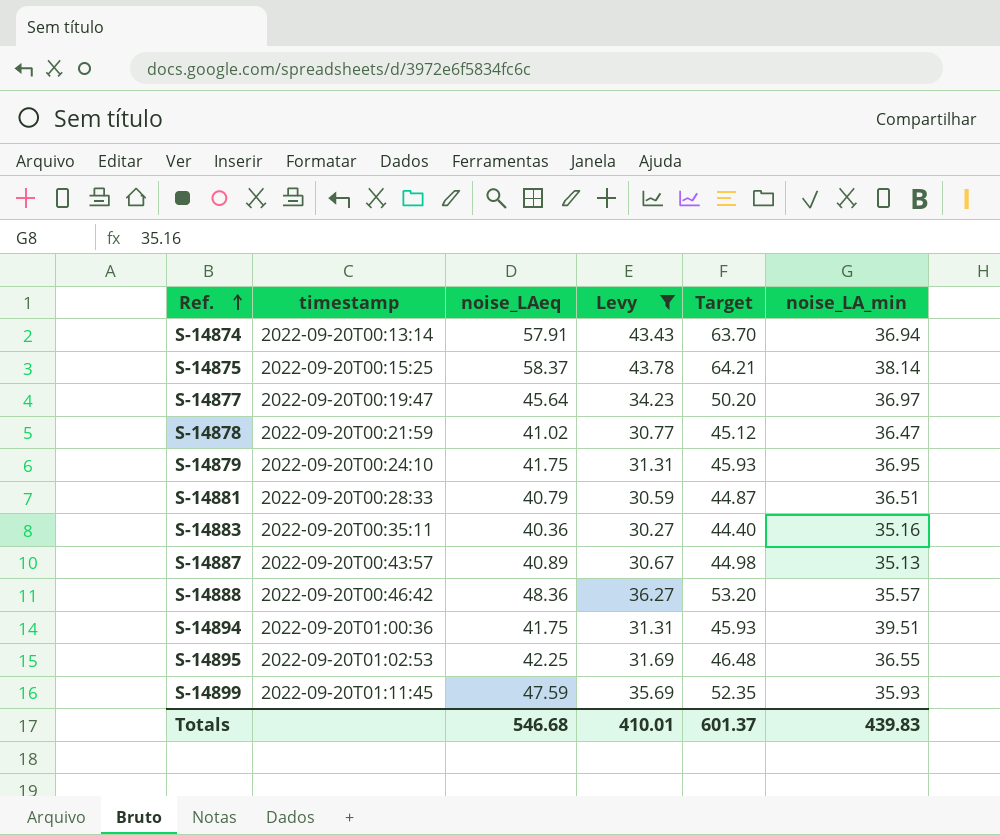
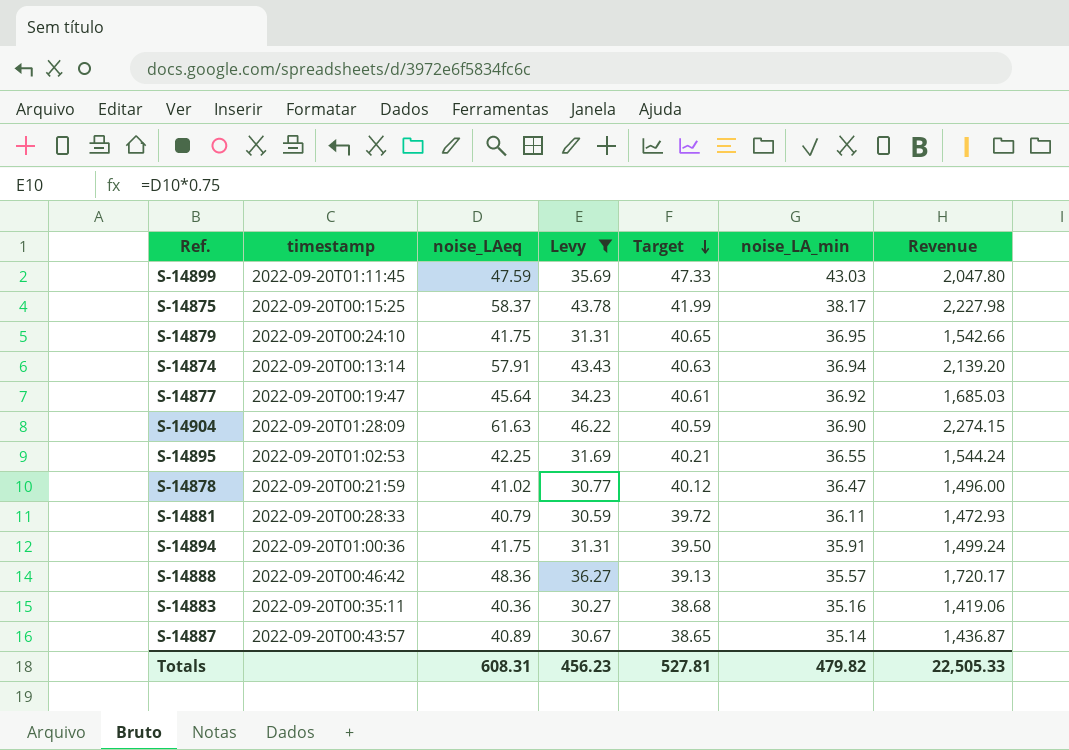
row order: Ref. ascending -> Target descending
column Target | formula: [noise_LAeq] * 1.1 -> [noise_LA_min] * 1.1
column Revenue | formula: none -> [noise_LAeq] * [noise_LA_min]
S-14899 | noise_LA_min: 35.93 -> 43.03
S-14875 | noise_LA_min: 38.14 -> 38.17
S-14877 | noise_LA_min: 36.97 -> 36.92
row S-14904: none -> 2022-09-20T01:28:09 | 61.63 | 46.22 | 40.59 | 36.90 | 2,274.15
S-14881 | noise_LA_min: 36.51 -> 36.11
S-14894 | noise_LA_min: 39.51 -> 35.91
S-14887 | noise_LA_min: 35.13 -> 35.14
Totals | noise_LAeq: 546.68 -> 608.31
Totals | Levy: 410.01 -> 456.23
Totals | Target: 601.37 -> 527.81
Totals | noise_LA_min: 439.83 -> 479.82

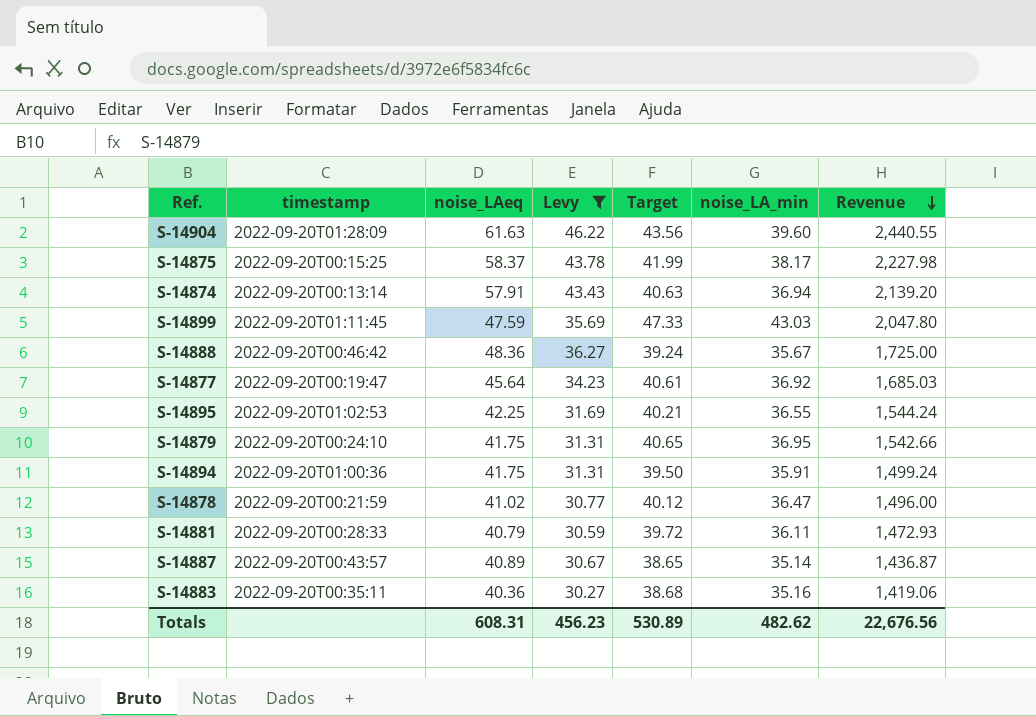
row order: Target descending -> Revenue descending
S-14904 | Target: 40.59 -> 43.56
S-14904 | noise_LA_min: 36.90 -> 39.60
S-14904 | Revenue: 2,274.15 -> 2,440.55
S-14888 | Target: 39.13 -> 39.24
S-14888 | noise_LA_min: 35.57 -> 35.67
S-14888 | Revenue: 1,720.17 -> 1,725.00
Totals | Target: 527.81 -> 530.89
Totals | noise_LA_min: 479.82 -> 482.62
Totals | Revenue: 22,505.33 -> 22,676.56

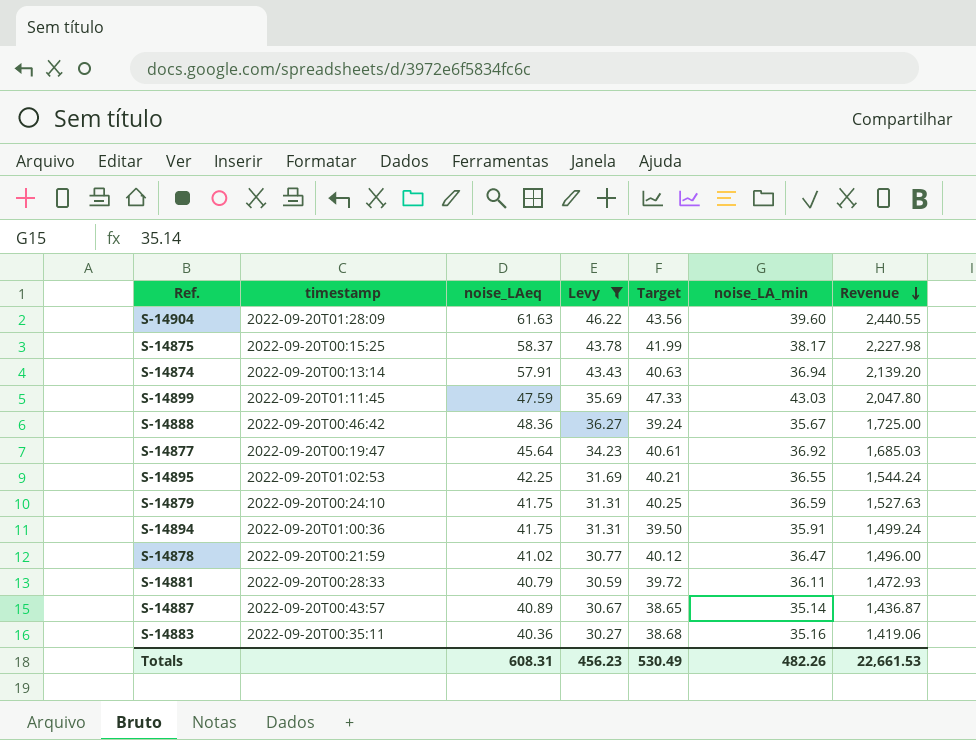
S-14879 | Target: 40.65 -> 40.25
S-14879 | noise_LA_min: 36.95 -> 36.59
S-14879 | Revenue: 1,542.66 -> 1,527.63
Totals | Target: 530.89 -> 530.49
Totals | noise_LA_min: 482.62 -> 482.26
Totals | Revenue: 22,676.56 -> 22,661.53

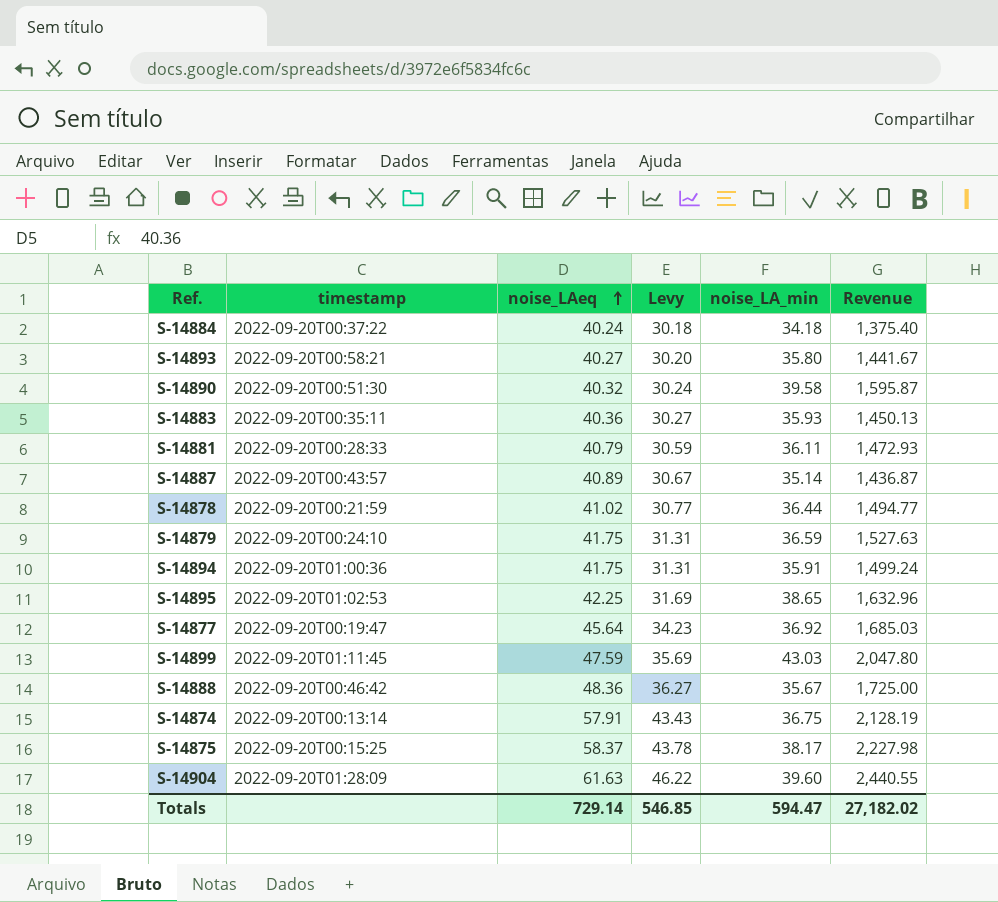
filter: Levy >= 30.27 -> none
row order: Revenue descending -> noise_LAeq ascending
column Target | formula: [noise_LA_min] * 1.1 -> none
S-14883 | noise_LA_min: 35.16 -> 35.93
S-14883 | Revenue: 1,419.06 -> 1,450.13
S-14878 | noise_LA_min: 36.47 -> 36.44
S-14878 | Revenue: 1,496.00 -> 1,494.77
S-14895 | noise_LA_min: 36.55 -> 38.65
S-14895 | Revenue: 1,544.24 -> 1,632.96
S-14874 | noise_LA_min: 36.94 -> 36.75
S-14874 | Revenue: 2,139.20 -> 2,128.19
Totals | noise_LAeq: 608.31 -> 729.14
Totals | Levy: 456.23 -> 546.85
Totals | noise_LA_min: 482.26 -> 594.47
Totals | Revenue: 22,661.53 -> 27,182.02

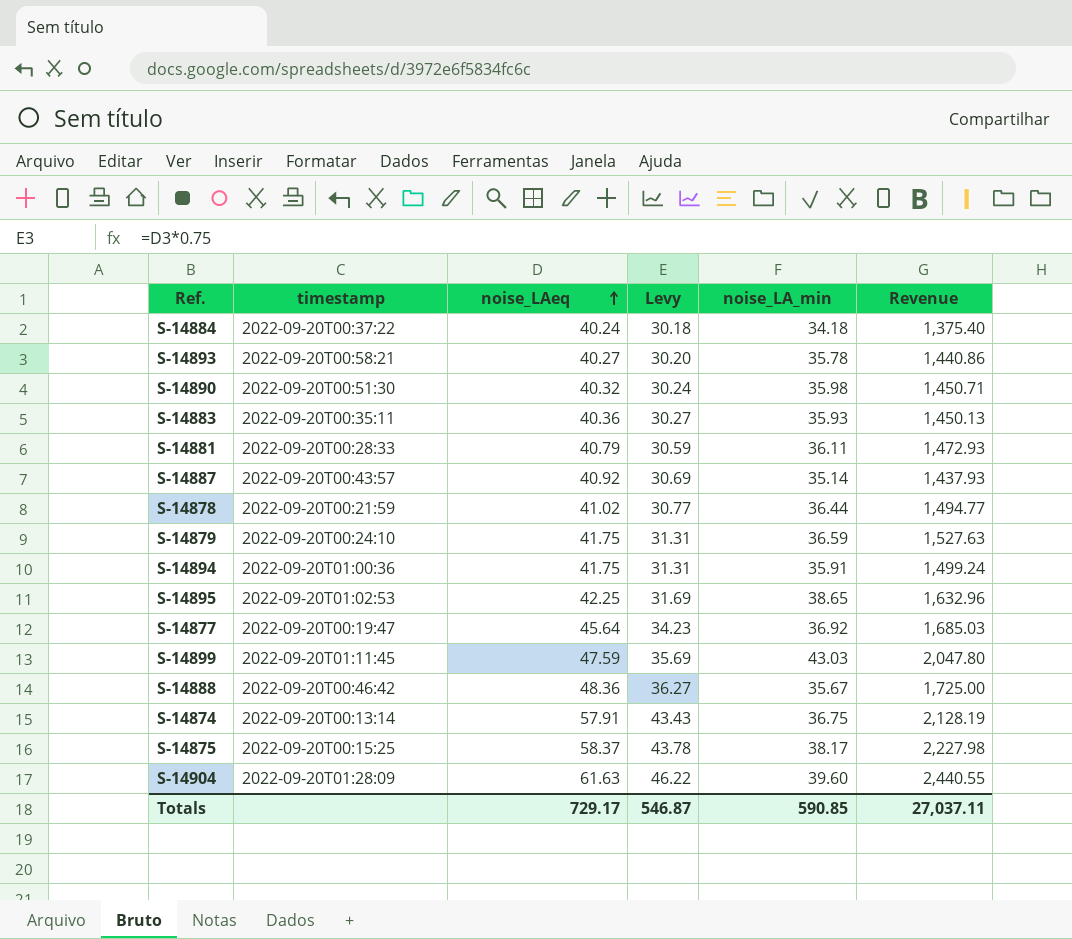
S-14893 | noise_LA_min: 35.80 -> 35.78
S-14893 | Revenue: 1,441.67 -> 1,440.86
S-14890 | noise_LA_min: 39.58 -> 35.98
S-14890 | Revenue: 1,595.87 -> 1,450.71
S-14887 | noise_LAeq: 40.89 -> 40.92
S-14887 | Levy: 30.67 -> 30.69
S-14887 | Revenue: 1,436.87 -> 1,437.93
Totals | noise_LAeq: 729.14 -> 729.17
Totals | Levy: 546.85 -> 546.87
Totals | noise_LA_min: 594.47 -> 590.85
Totals | Revenue: 27,182.02 -> 27,037.11

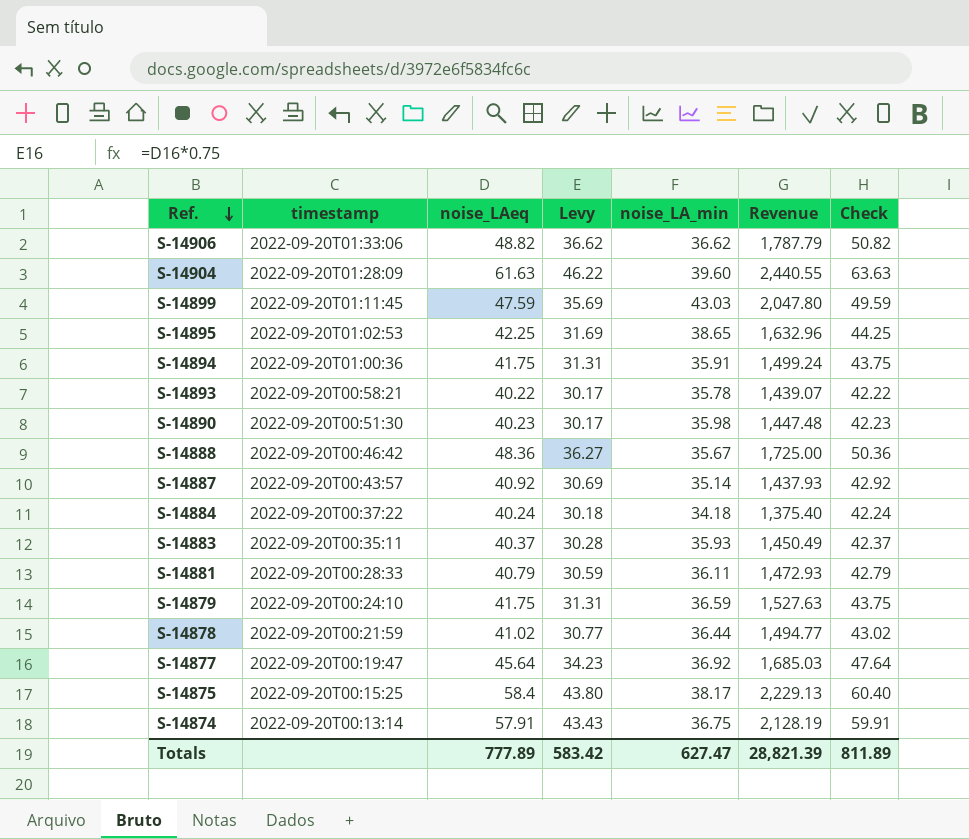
row order: noise_LAeq ascending -> Ref. descending
column Check | formula: none -> [noise_LAeq] + 2
row S-14906: none -> 2022-09-20T01:33:06 | 48.82 | 36.62 | 36.62 | 1,787.79 | 50.82
S-14893 | noise_LAeq: 40.27 -> 40.22
S-14893 | Levy: 30.20 -> 30.17
S-14893 | Revenue: 1,440.86 -> 1,439.07
S-14890 | noise_LAeq: 40.32 -> 40.23
S-14890 | Levy: 30.24 -> 30.17
S-14890 | Revenue: 1,450.71 -> 1,447.48
S-14883 | noise_LAeq: 40.36 -> 40.37
S-14883 | Levy: 30.27 -> 30.28
S-14883 | Revenue: 1,450.13 -> 1,450.49
S-14875 | noise_LAeq: 58.37 -> 58.4
S-14875 | Levy: 43.78 -> 43.80
S-14875 | Revenue: 2,227.98 -> 2,229.13
Totals | noise_LAeq: 729.17 -> 777.89
Totals | Levy: 546.87 -> 583.42
Totals | noise_LA_min: 590.85 -> 627.47
Totals | Revenue: 27,037.11 -> 28,821.39

